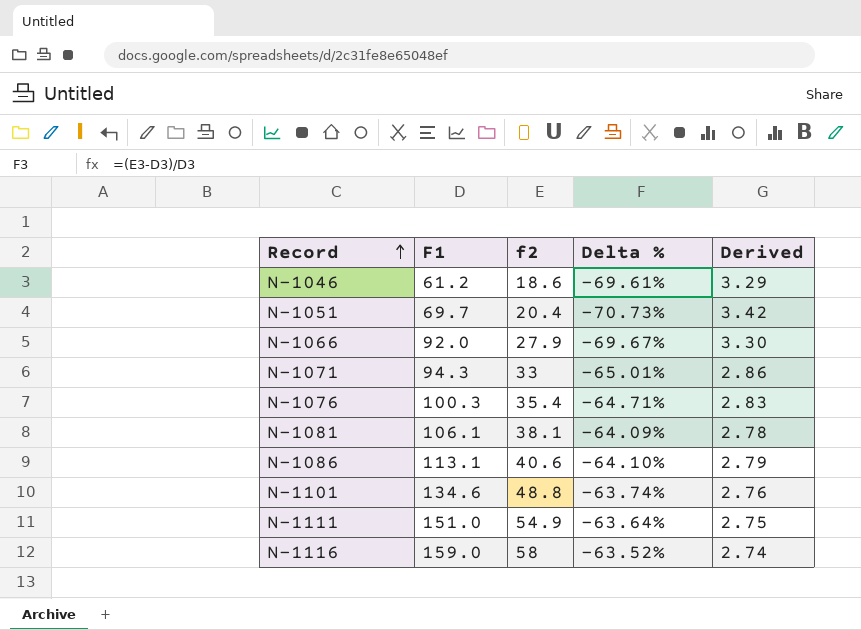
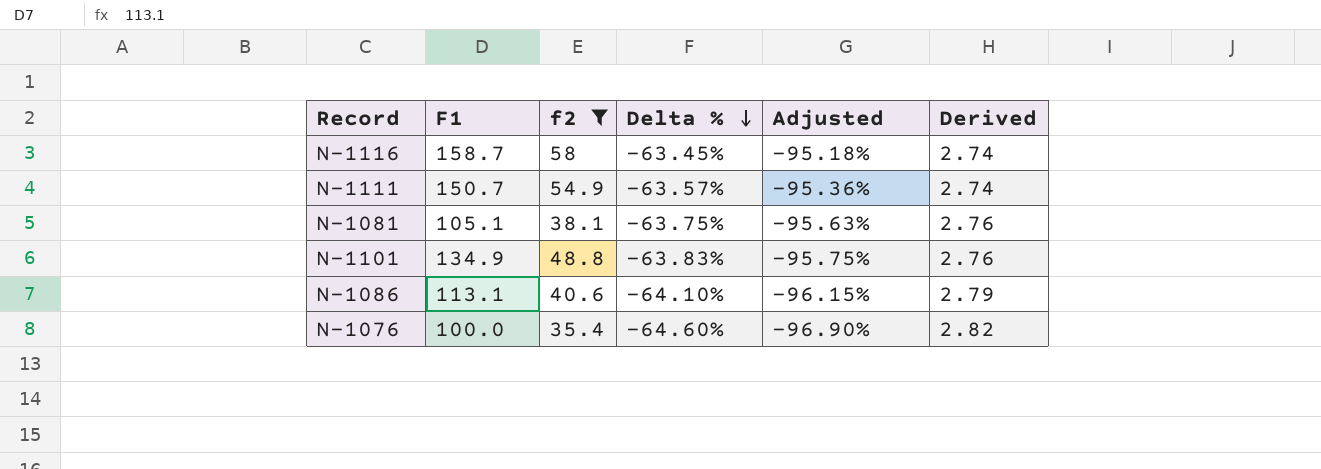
filter: none -> f2 >= 35.4
row order: Record ascending -> Delta % descending
column Adjusted | formula: none -> [Delta %] * 1.5
N-1116 | F1: 159.0 -> 158.7
N-1116 | Delta %: -63.52% -> -63.45%
N-1111 | F1: 151.0 -> 150.7
N-1111 | Delta %: -63.64% -> -63.57%
N-1111 | Derived: 2.75 -> 2.74
N-1081 | F1: 106.1 -> 105.1
N-1081 | Delta %: -64.09% -> -63.75%
N-1081 | Derived: 2.78 -> 2.76
N-1101 | F1: 134.6 -> 134.9
N-1101 | Delta %: -63.74% -> -63.83%
N-1076 | F1: 100.3 -> 100.0
N-1076 | Delta %: -64.71% -> -64.60%
N-1076 | Derived: 2.83 -> 2.82

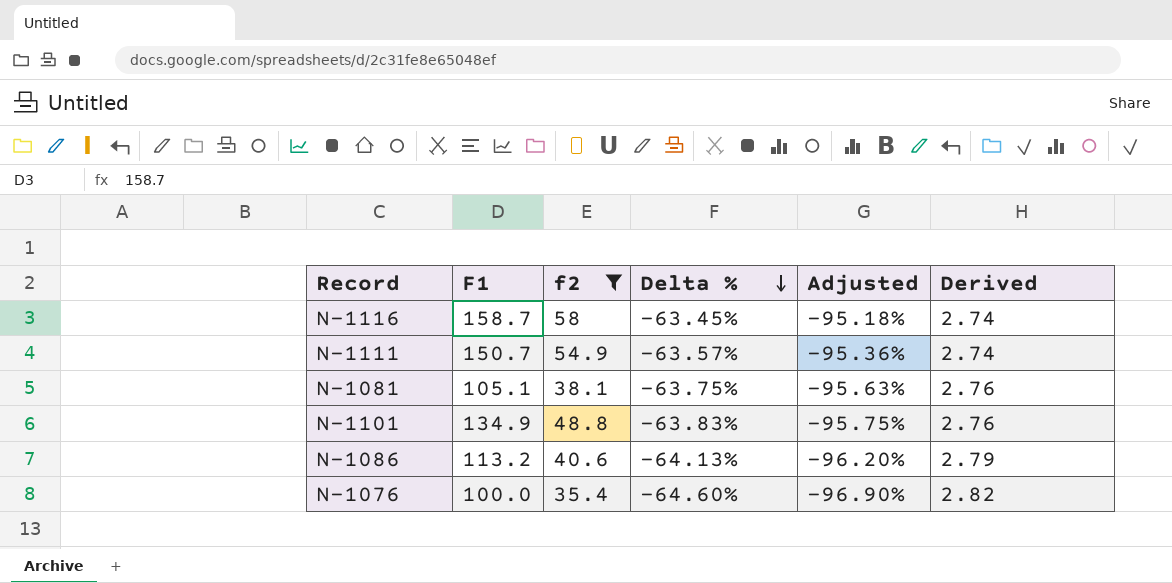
N-1086 | F1: 113.1 -> 113.2
N-1086 | Delta %: -64.10% -> -64.13%
N-1086 | Adjusted: -96.15% -> -96.20%

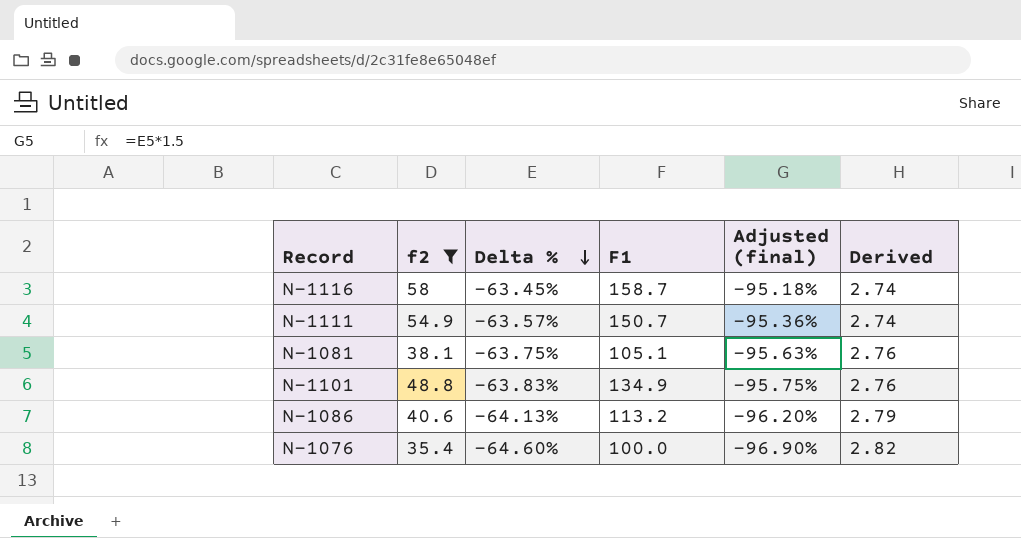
column F1 | position: 2 -> 4
column name: Adjusted -> Adjusted (final)

